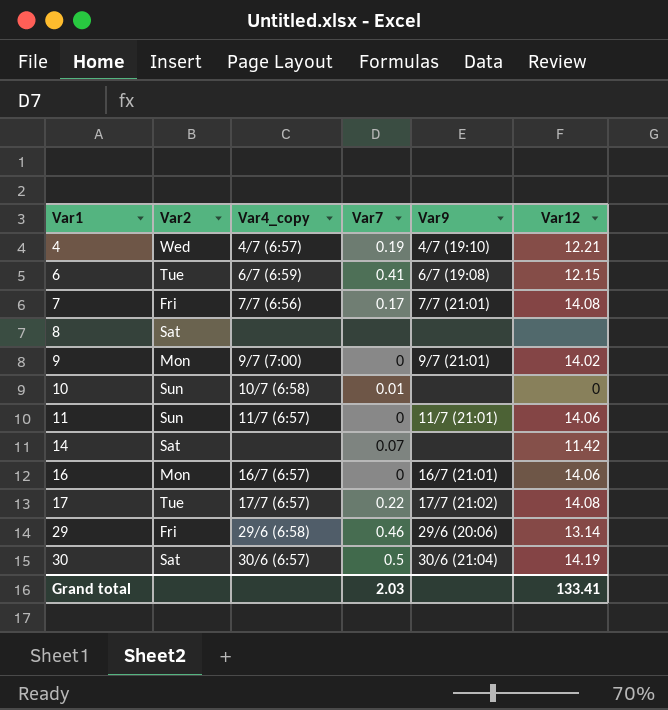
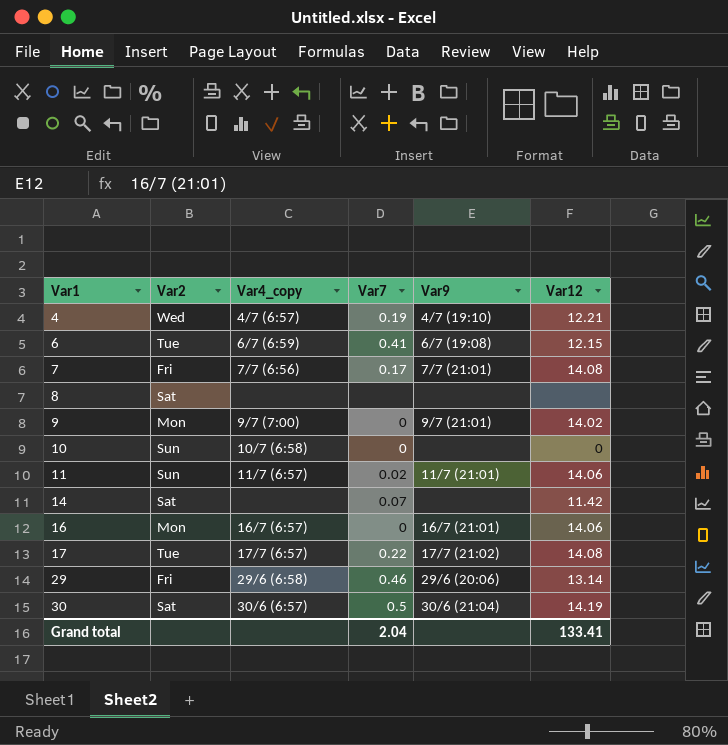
10 | Var7: 0.01 -> 0
11 | Var7: 0 -> 0.02
Grand total | Var7: 2.03 -> 2.04

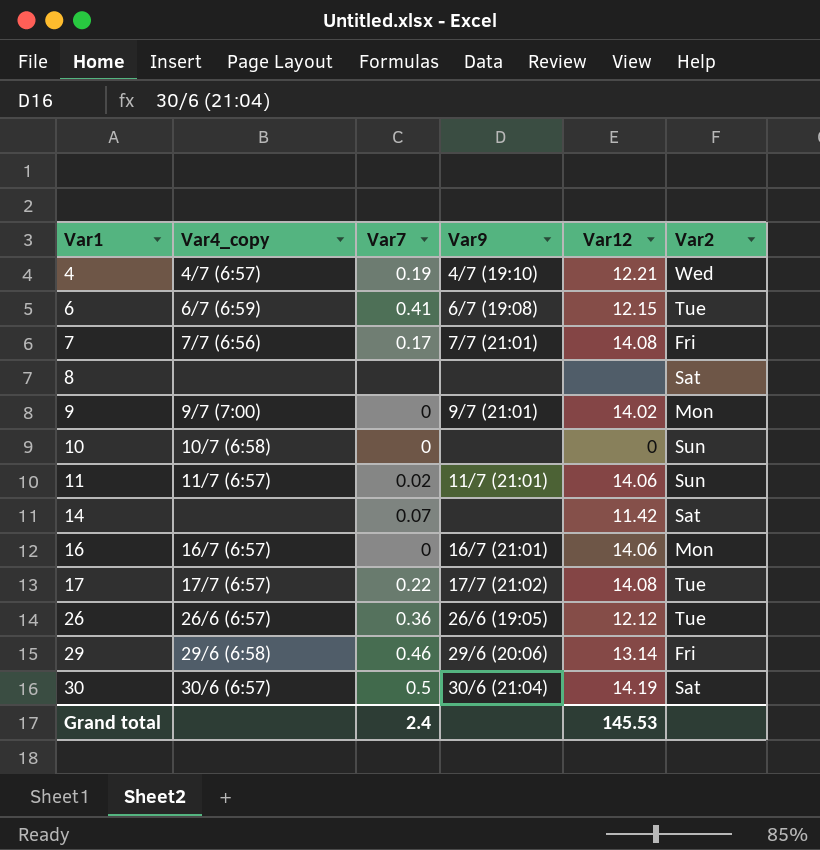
column Var2 | position: 2 -> 6
row 26: none -> 26/6 (6:57) | 0.36 | 26/6 (19:05) | 12.12 | Tue
Grand total | Var7: 2.04 -> 2.4
Grand total | Var12: 133.41 -> 145.53

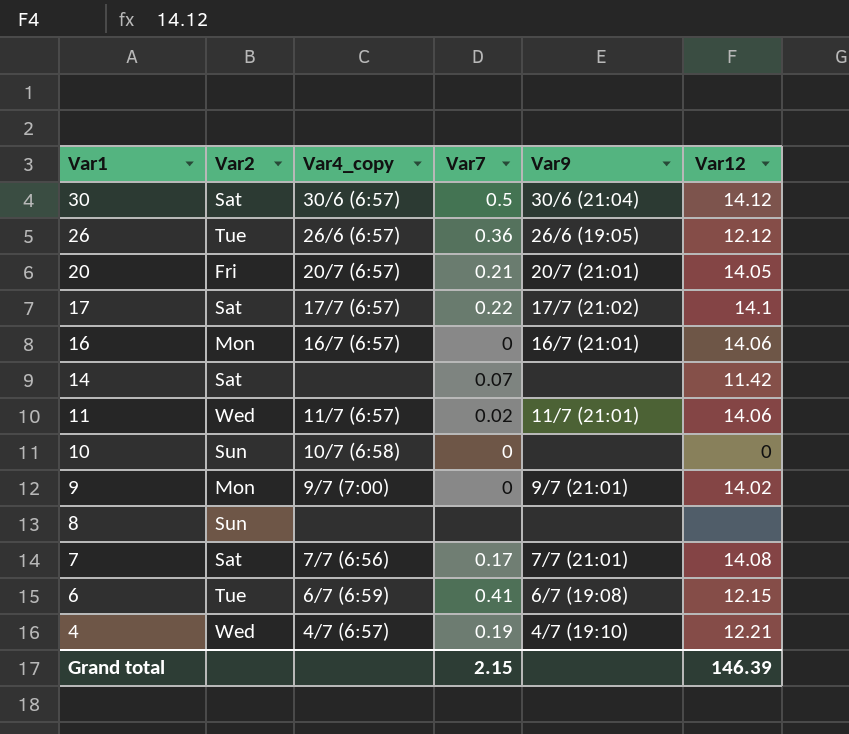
row order: Var1 ascending -> Var1 descending
column Var2 | position: 6 -> 2
row 29: 29/6 (6:58) | 0.46 | 29/6 (20:06) | 13.14 | Fri -> none
30 | Var12: 14.19 -> 14.12
row 20: none -> Fri | 20/7 (6:57) | 0.21 | 20/7 (21:01) | 14.05
17 | Var2: Tue -> Sat
17 | Var12: 14.08 -> 14.1
11 | Var2: Sun -> Wed
8 | Var2: Sat -> Sun
7 | Var2: Fri -> Sat
Grand total | Var7: 2.4 -> 2.15
Grand total | Var12: 145.53 -> 146.39

